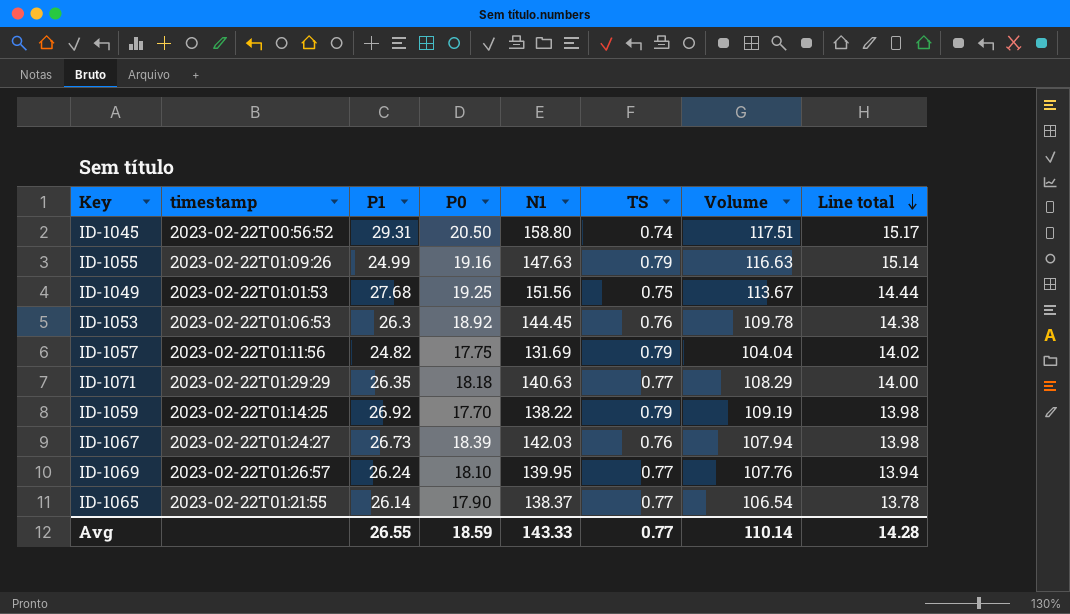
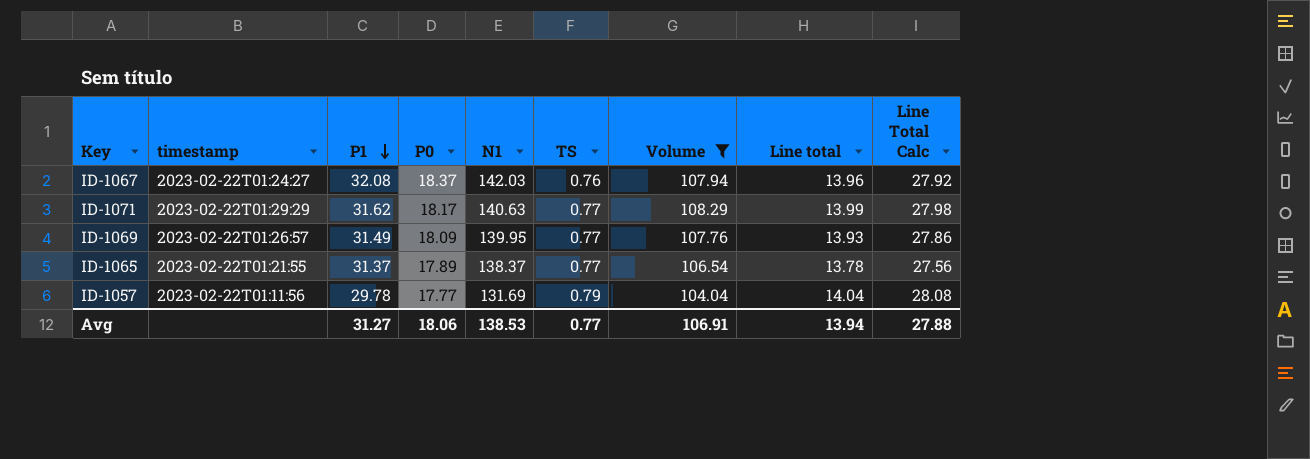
filter: none -> Volume <= 108.29
row order: Line total descending -> P1 descending
column Line Total Calc | formula: none -> [Line total] * 2
ID-1067 | P1: 26.73 -> 32.08
ID-1067 | P0: 18.39 -> 18.37
ID-1067 | Line total: 13.98 -> 13.96
ID-1071 | P1: 26.35 -> 31.62
ID-1071 | P0: 18.18 -> 18.17
ID-1071 | Line total: 14.00 -> 13.99
ID-1069 | P1: 26.24 -> 31.49
ID-1069 | P0: 18.10 -> 18.09
ID-1069 | Line total: 13.94 -> 13.93
ID-1065 | P1: 26.14 -> 31.37
ID-1065 | P0: 17.90 -> 17.89
ID-1057 | P1: 24.82 -> 29.78
ID-1057 | P0: 17.75 -> 17.77
ID-1057 | Line total: 14.02 -> 14.04
Avg | P1: 26.55 -> 31.27
Avg | P0: 18.59 -> 18.06
Avg | N1: 143.33 -> 138.53
Avg | Volume: 110.14 -> 106.91
Avg | Line total: 14.28 -> 13.94

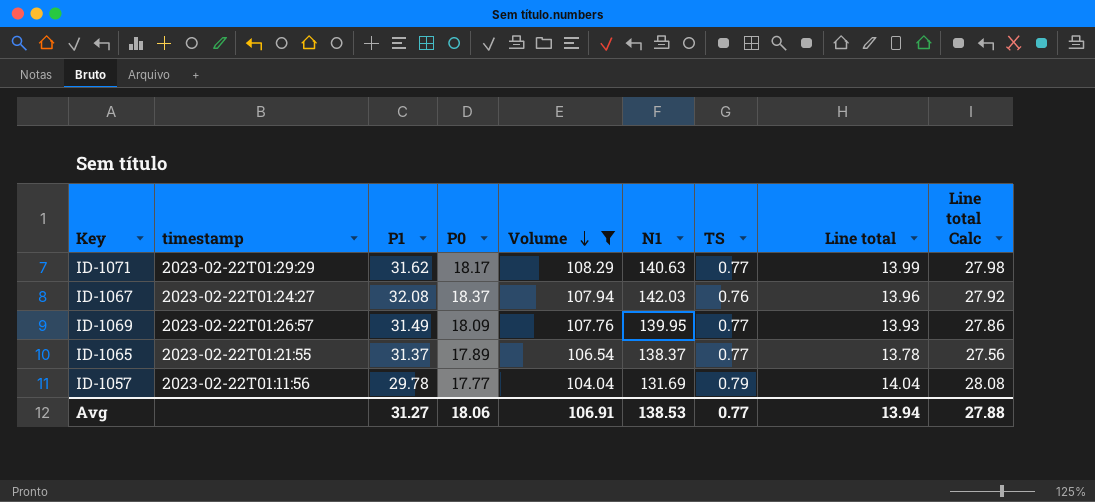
row order: P1 descending -> Volume descending
column Volume | position: 7 -> 5
column name: Line Total Calc -> Line total Calc

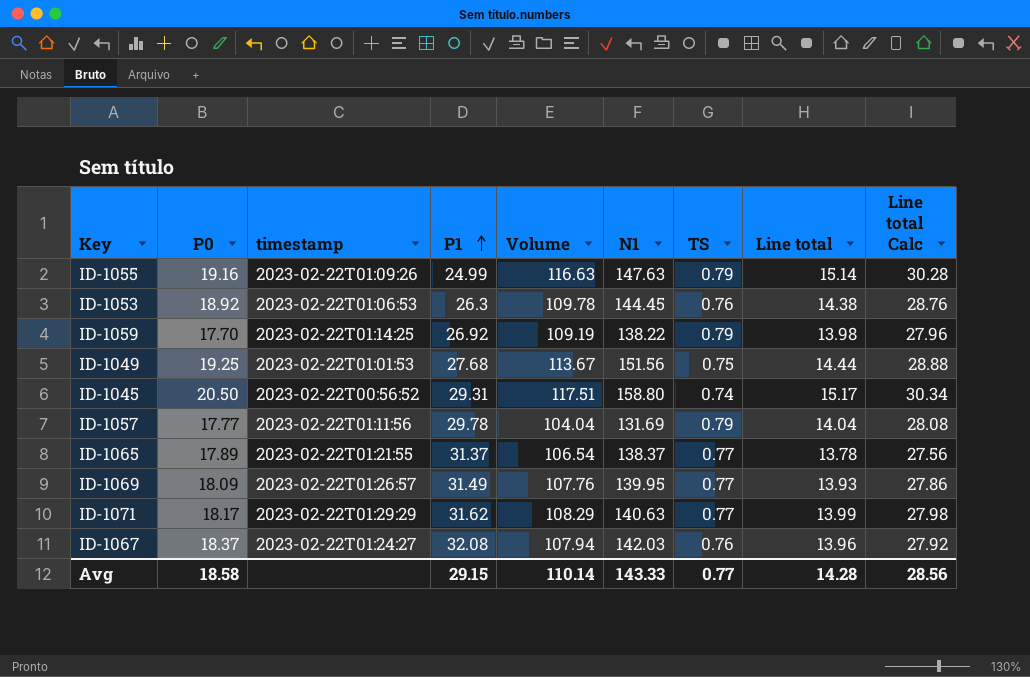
filter: Volume <= 108.29 -> none
row order: Volume descending -> P1 ascending
column P0 | position: 4 -> 2
Avg | P0: 18.06 -> 18.58
Avg | P1: 31.27 -> 29.15
Avg | Volume: 106.91 -> 110.14
Avg | N1: 138.53 -> 143.33
Avg | Line total: 13.94 -> 14.28
Avg | Line total Calc: 27.88 -> 28.56

